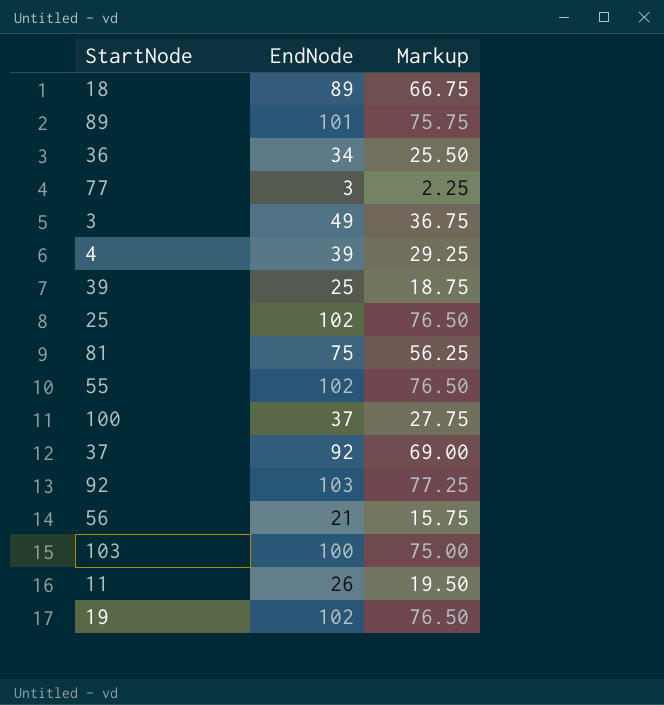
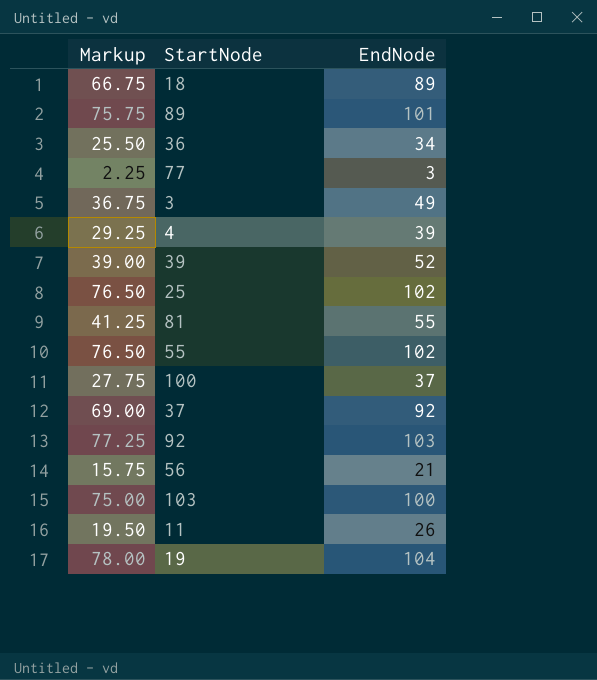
column Markup | position: 3 -> 1
39 | Markup: 18.75 -> 39.00
39 | EndNode: 25 -> 52
81 | Markup: 56.25 -> 41.25
81 | EndNode: 75 -> 55
19 | Markup: 76.50 -> 78.00
19 | EndNode: 102 -> 104

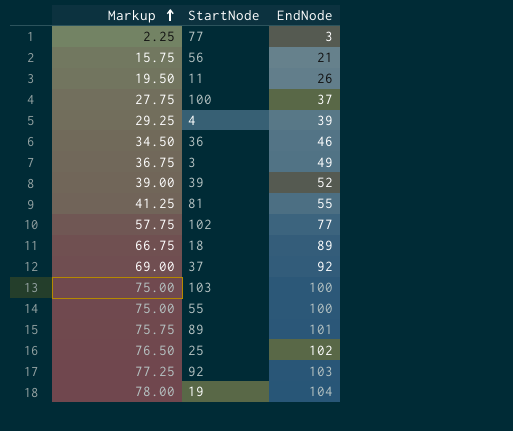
row order: none -> Markup ascending
36 | Markup: 25.50 -> 34.50
36 | EndNode: 34 -> 46
row 102: none -> 57.75 | 77
55 | Markup: 76.50 -> 75.00
55 | EndNode: 102 -> 100

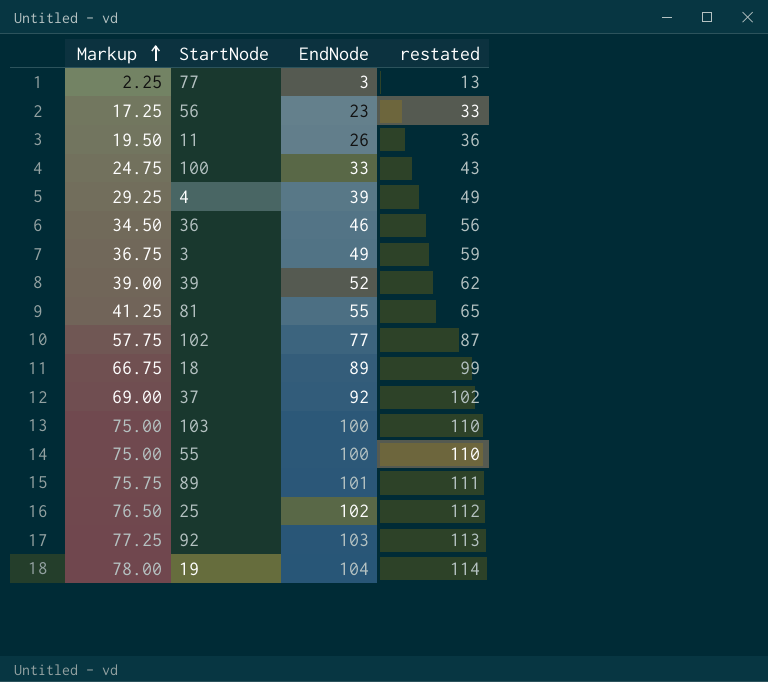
column restated | formula: none -> [EndNode] + 10
56 | Markup: 15.75 -> 17.25
56 | EndNode: 21 -> 23
100 | Markup: 27.75 -> 24.75
100 | EndNode: 37 -> 33

